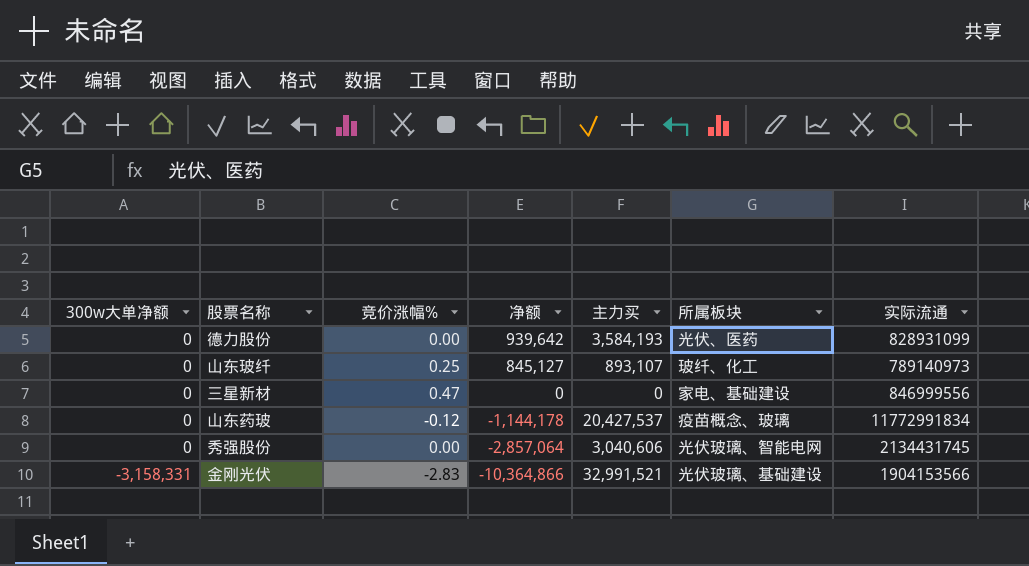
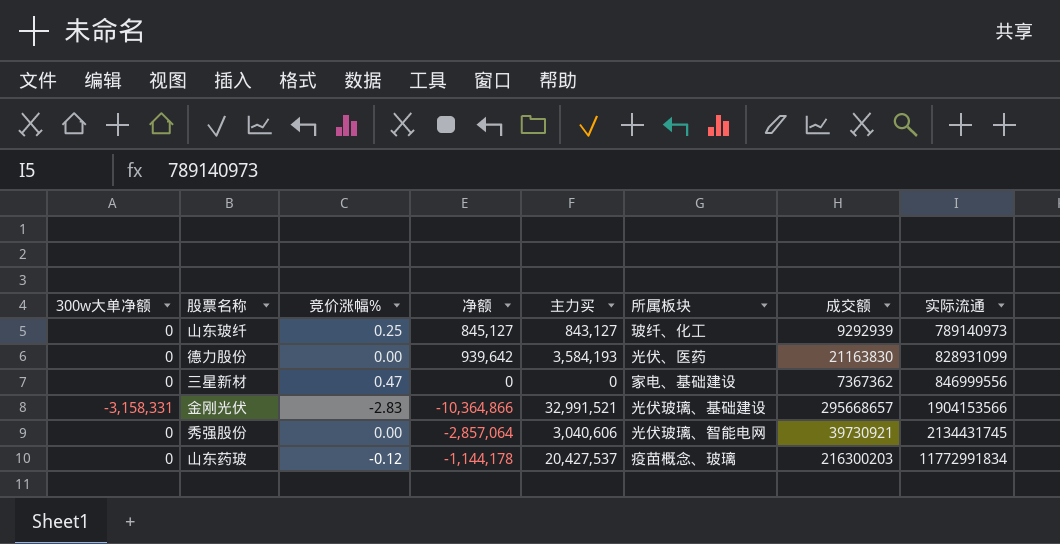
row order: 300w大单净额 descending -> 实际流通 ascending
column 成交额 | position: none -> 7
山东玻纤 | 主力买: 893,107 -> 843,127

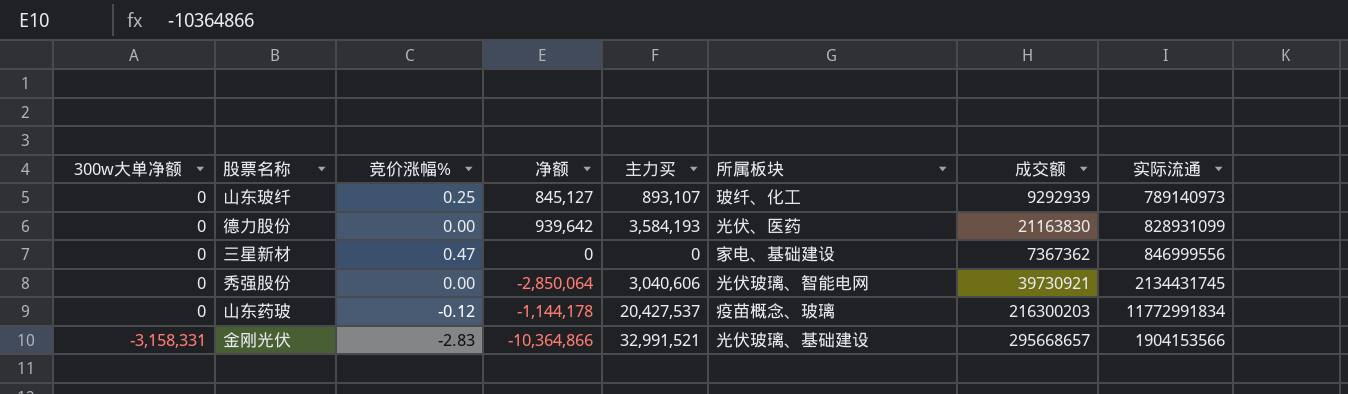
row order: 实际流通 ascending -> 300w大单净额 descending
山东玻纤 | 主力买: 843,127 -> 893,107
秀强股份 | 净额: -2,857,064 -> -2,850,064

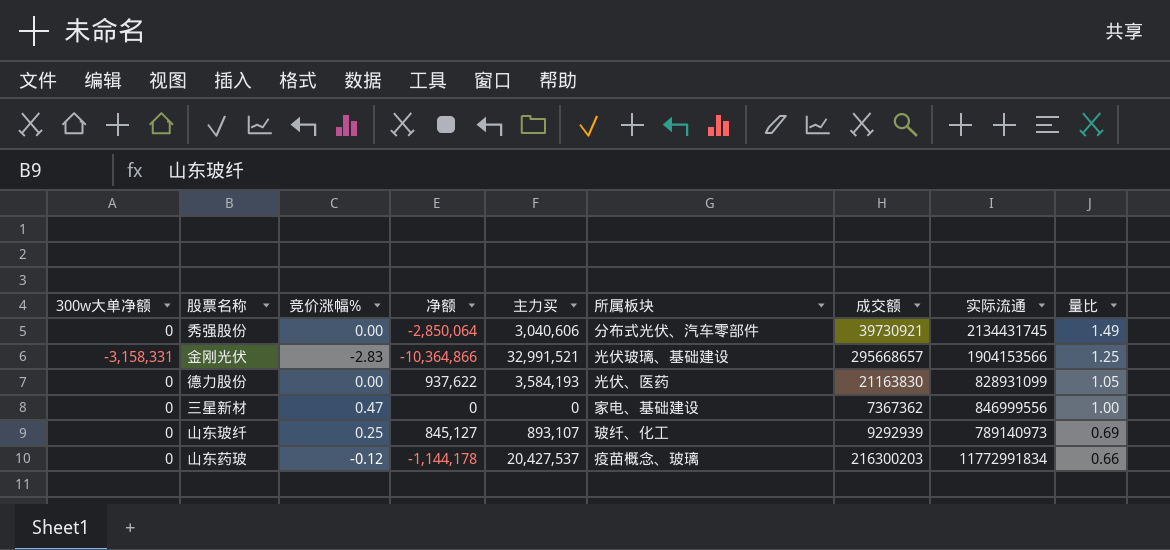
row order: 300w大单净额 descending -> 量比 descending
column 量比 | position: none -> 9
秀强股份 | 所属板块: 光伏玻璃、智能电网 -> 分布式光伏、汽车零部件
德力股份 | 净额: 939,642 -> 937,622

